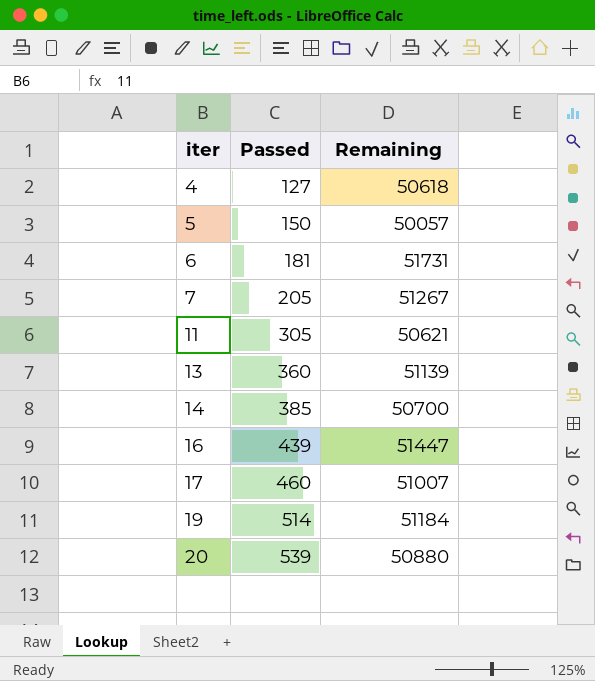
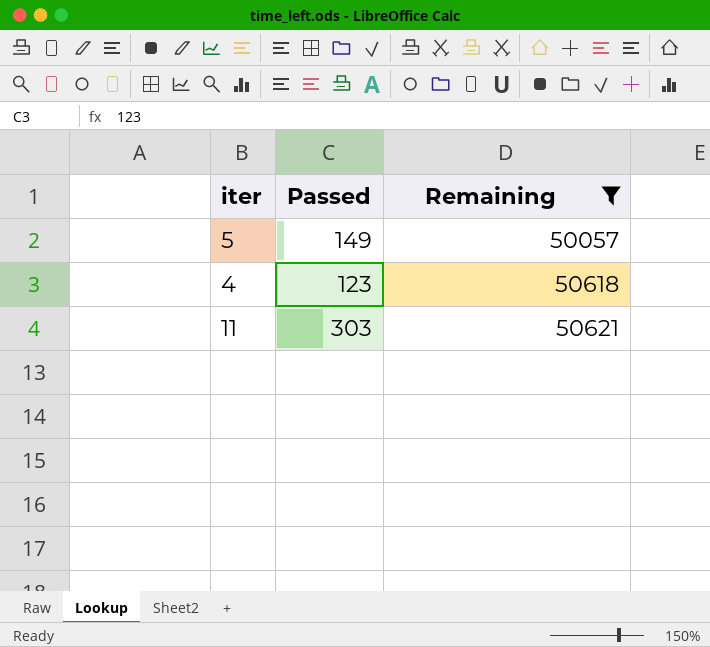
filter: none -> Remaining <= 50621
row order: iter ascending -> Remaining ascending
5 | Passed: 150 -> 149
4 | Passed: 127 -> 123
11 | Passed: 305 -> 303

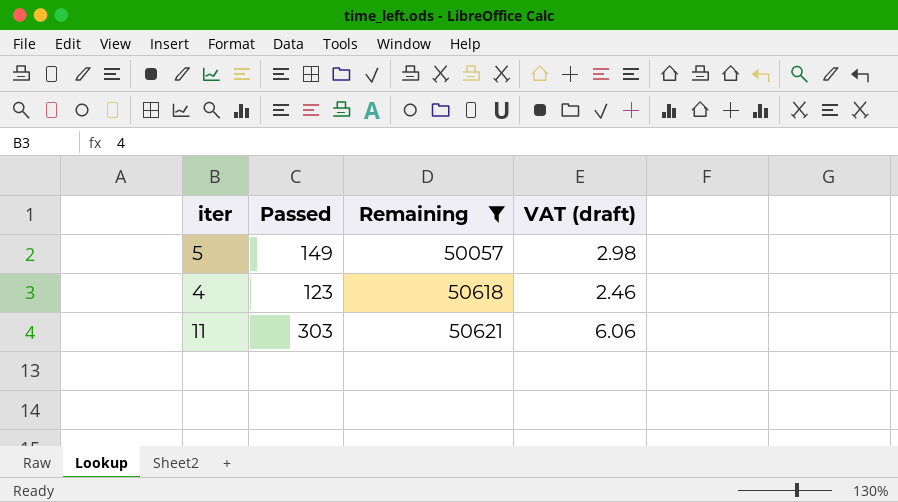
column VAT (draft) | formula: none -> [Passed] * 0.02

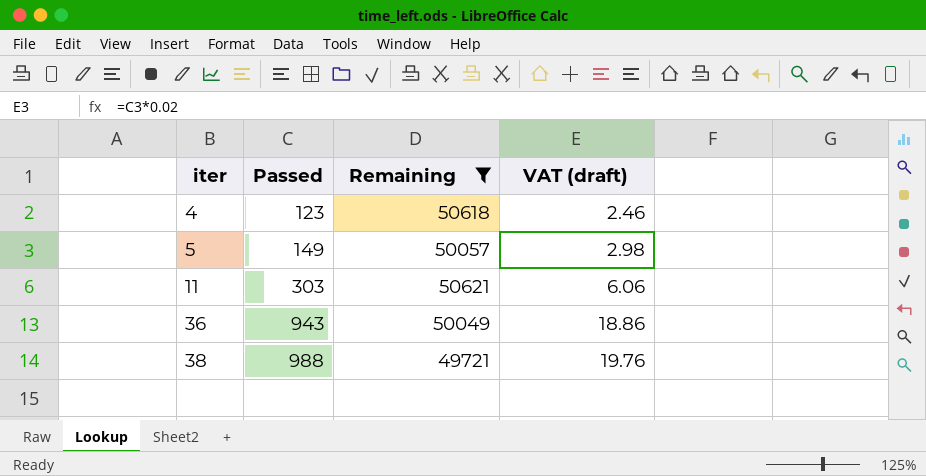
row order: Remaining ascending -> iter ascending
row 36: none -> 943 | 50049 | 18.86
row 38: none -> 988 | 49721 | 19.76

